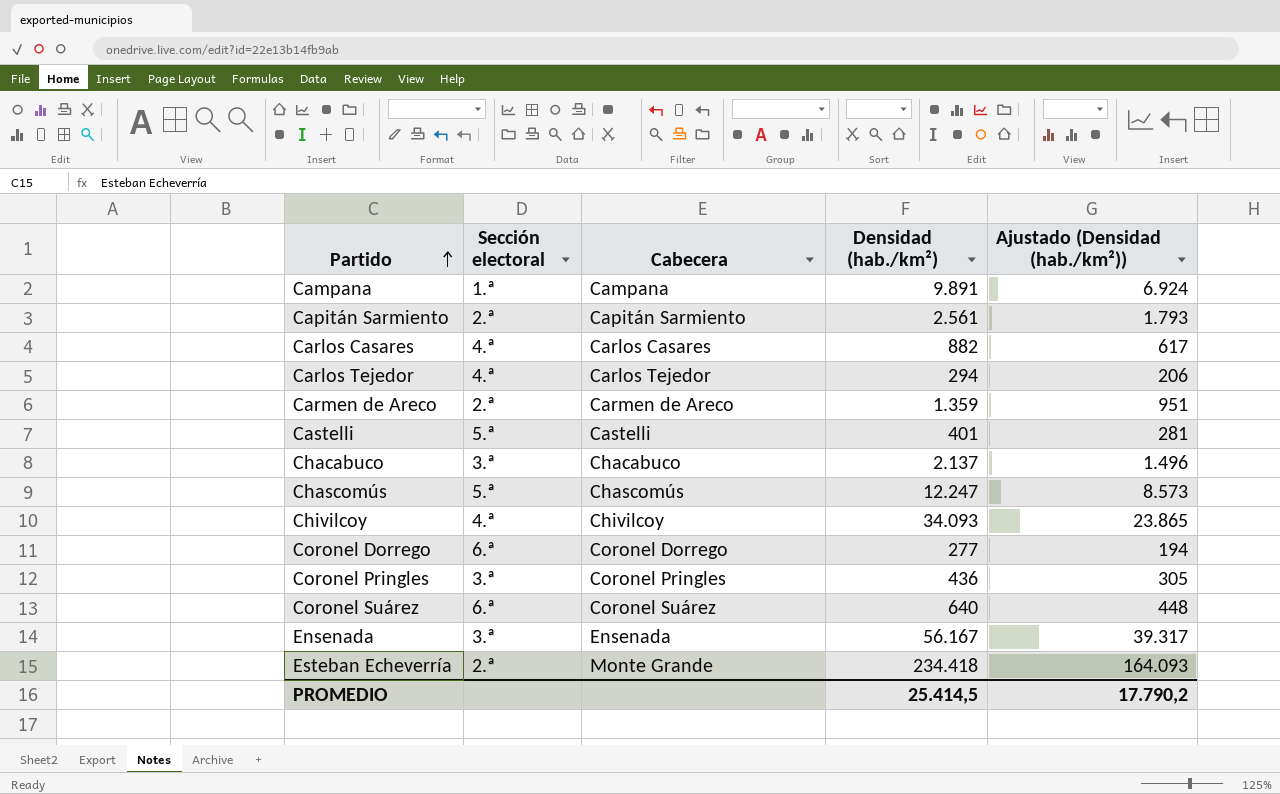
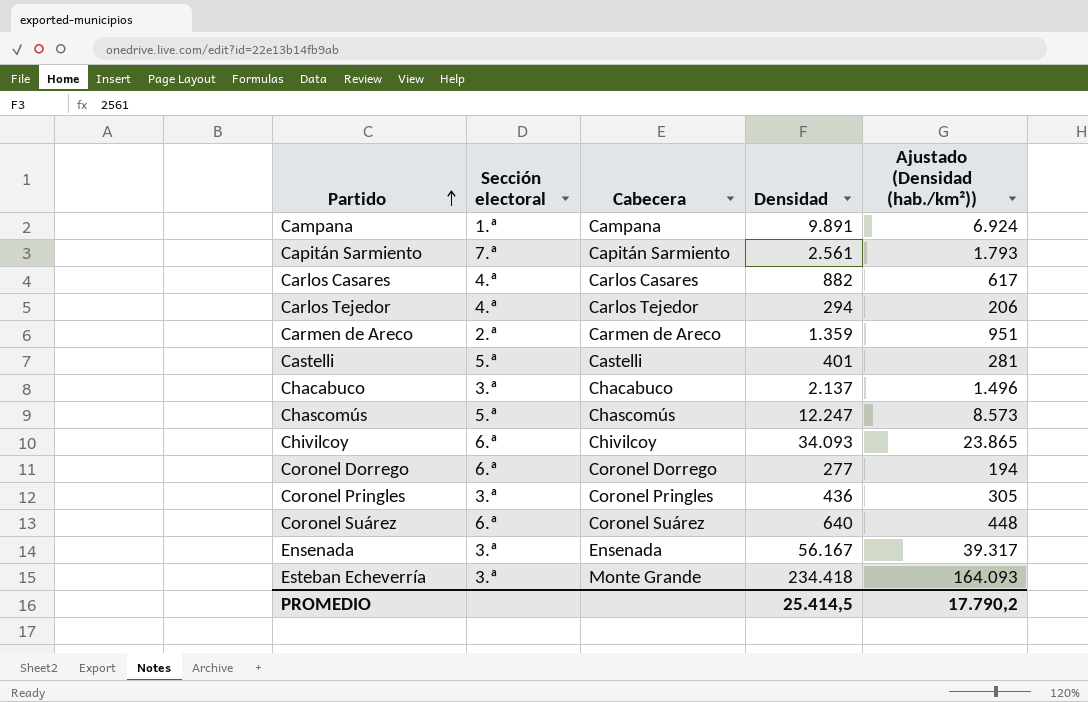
column name: Densidad (hab./km²) -> Densidad
Capitán Sarmiento | Sección electoral: 2.ª -> 7.ª
Chivilcoy | Sección electoral: 4.ª -> 6.ª
Esteban Echeverría | Sección electoral: 2.ª -> 3.ª

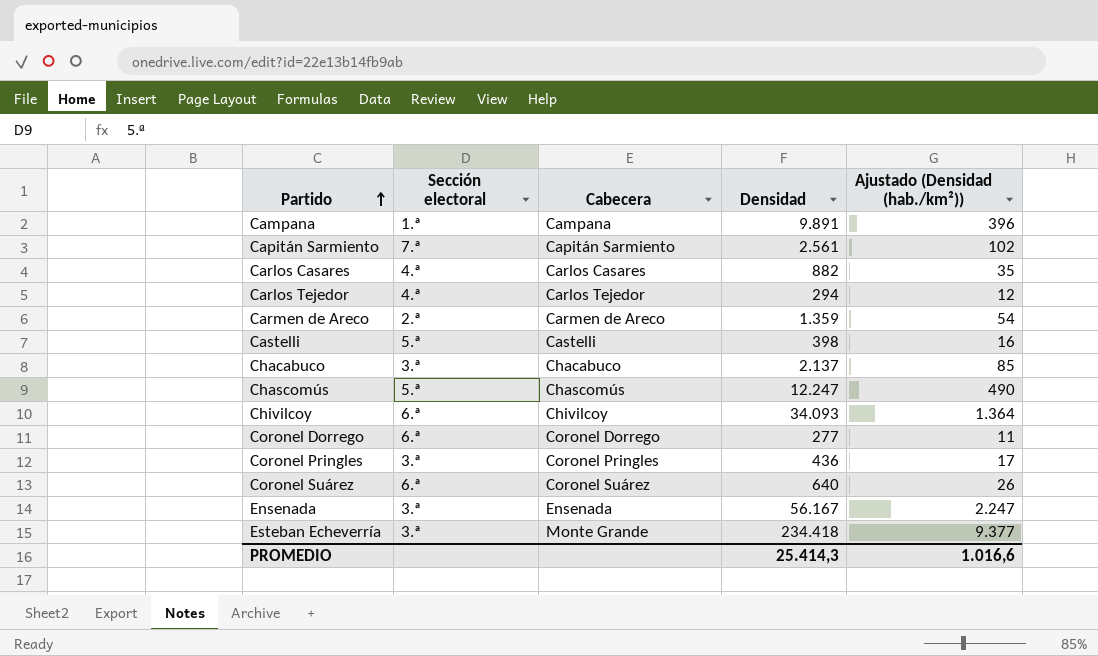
column Ajustado (Densidad (hab./km²)) | formula: [Densidad] * 0,7 -> [Densidad] * 0,04
Castelli | Densidad: 401 -> 398
PROMEDIO | Densidad: 25.414,5 -> 25.414,3
PROMEDIO | Ajustado (Densidad (hab./km²)): 17.790,2 -> 1.016,6

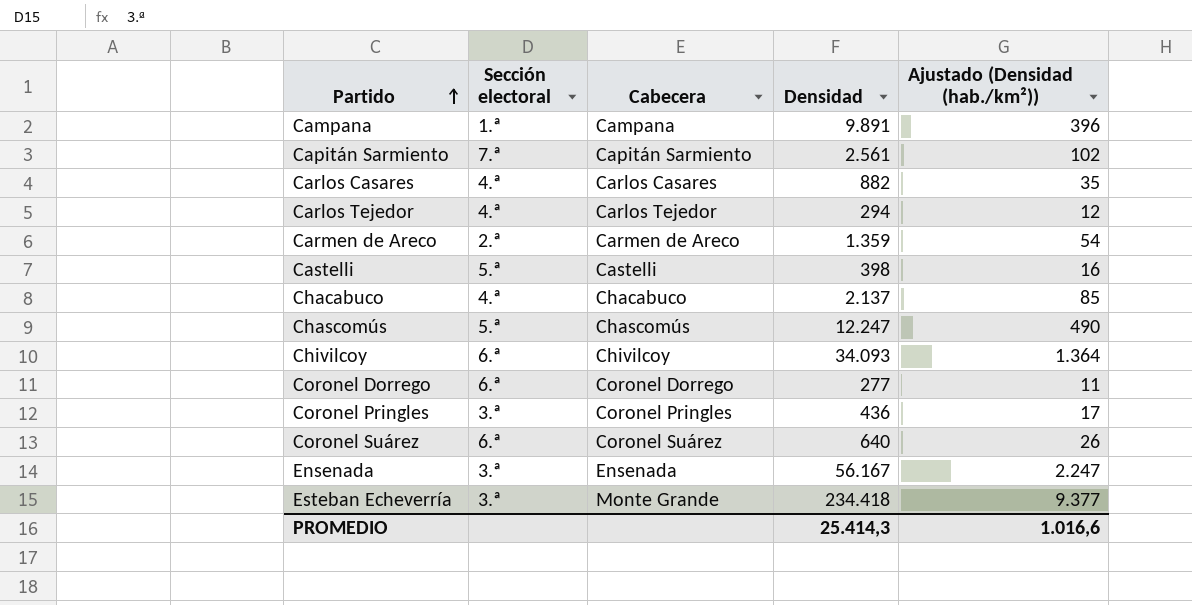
Chacabuco | Sección electoral: 3.ª -> 4.ª

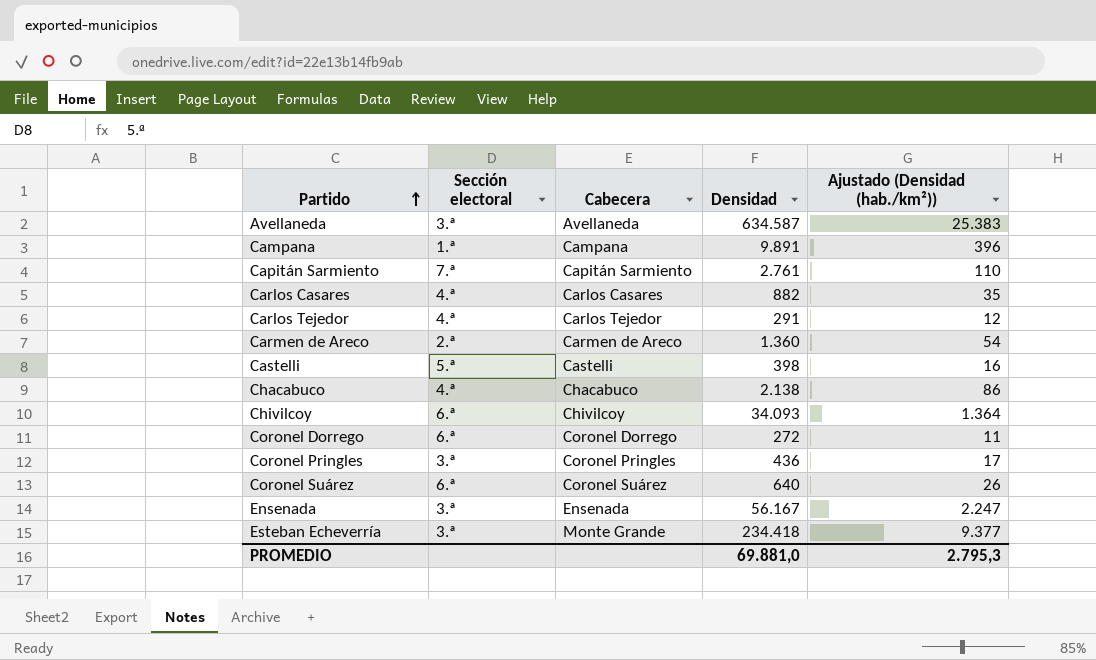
row Chascomús: 5.ª | Chascomús | 12.247 | 490 -> none
row Avellaneda: none -> 3.ª | Avellaneda | 634.587 | 25.383
Capitán Sarmiento | Densidad: 2.561 -> 2.761
Capitán Sarmiento | Ajustado (Densidad (hab./km²)): 102 -> 110
Carlos Tejedor | Densidad: 294 -> 291
Carmen de Areco | Densidad: 1.359 -> 1.360
Chacabuco | Densidad: 2.137 -> 2.138
Chacabuco | Ajustado (Densidad (hab./km²)): 85 -> 86
Coronel Dorrego | Densidad: 277 -> 272
PROMEDIO | Densidad: 25.414,3 -> 69.881,0
PROMEDIO | Ajustado (Densidad (hab./km²)): 1.016,6 -> 2.795,3

